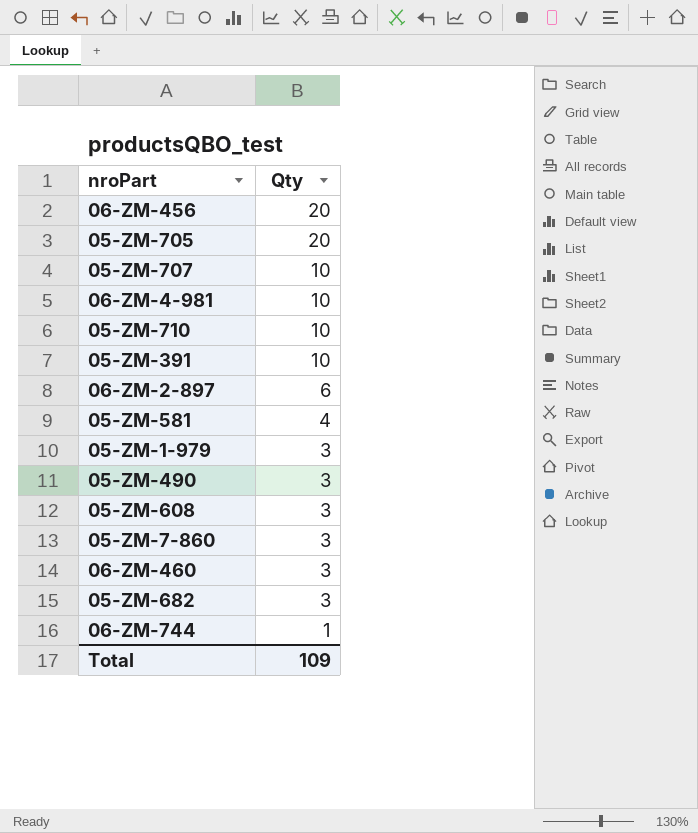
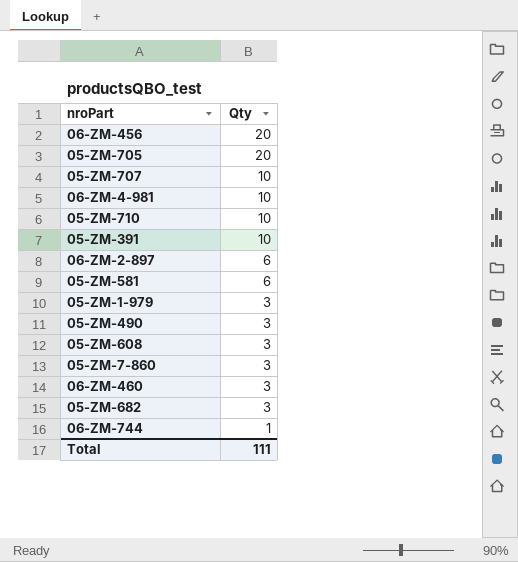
05-ZM-581 | Qty: 4 -> 6
Total | Qty: 109 -> 111

